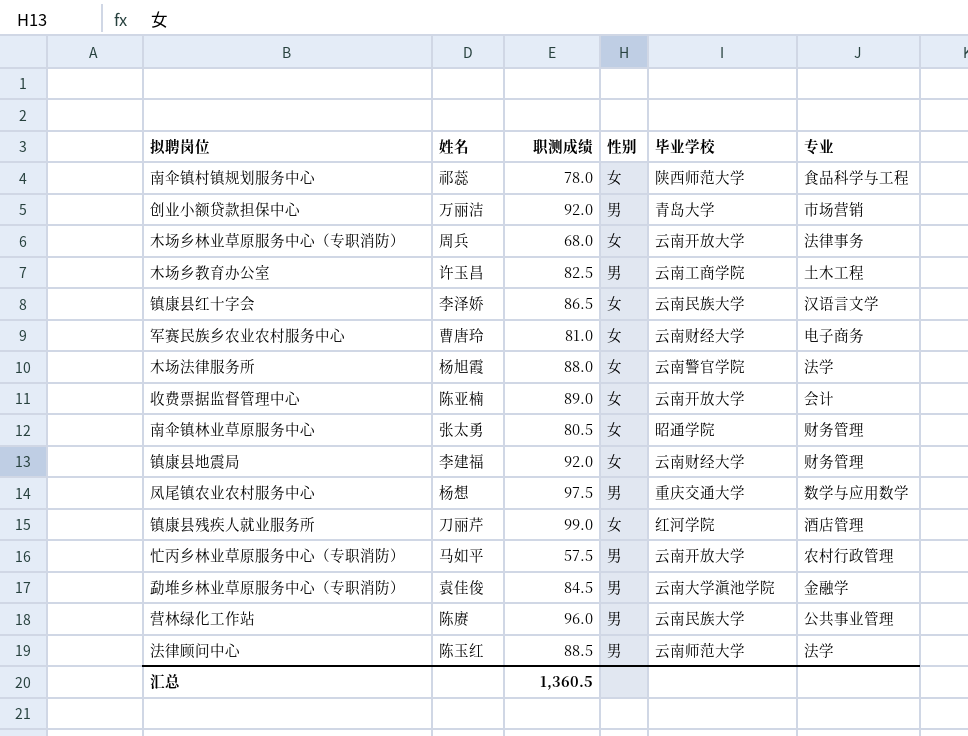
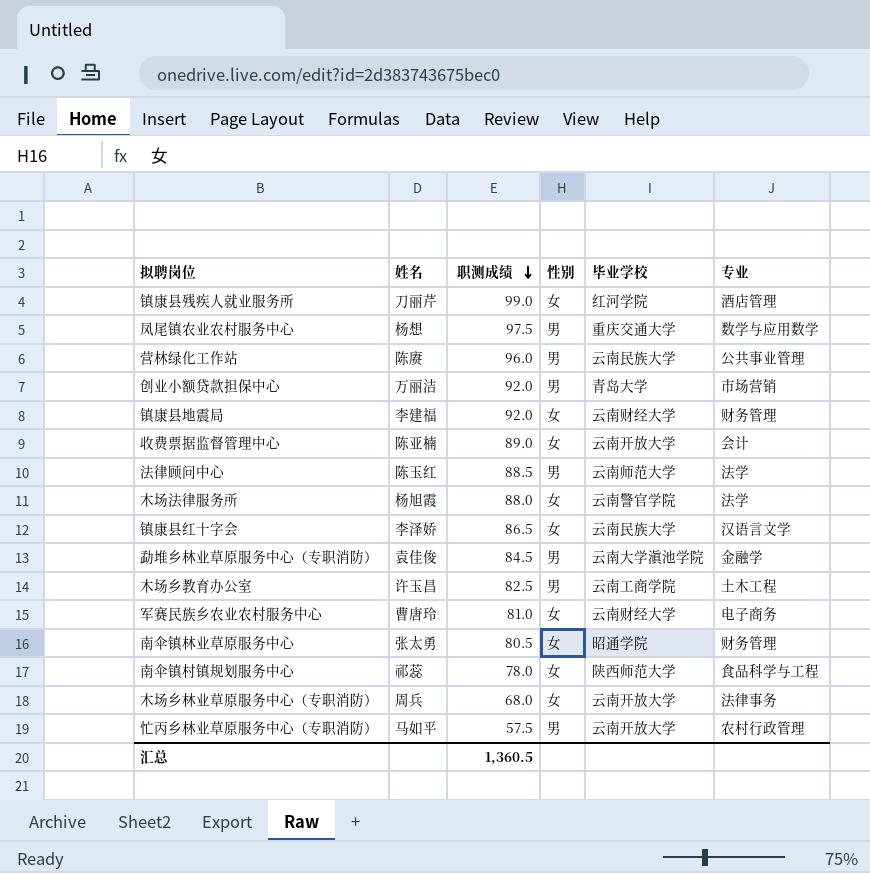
row order: none -> 职测成绩 descending

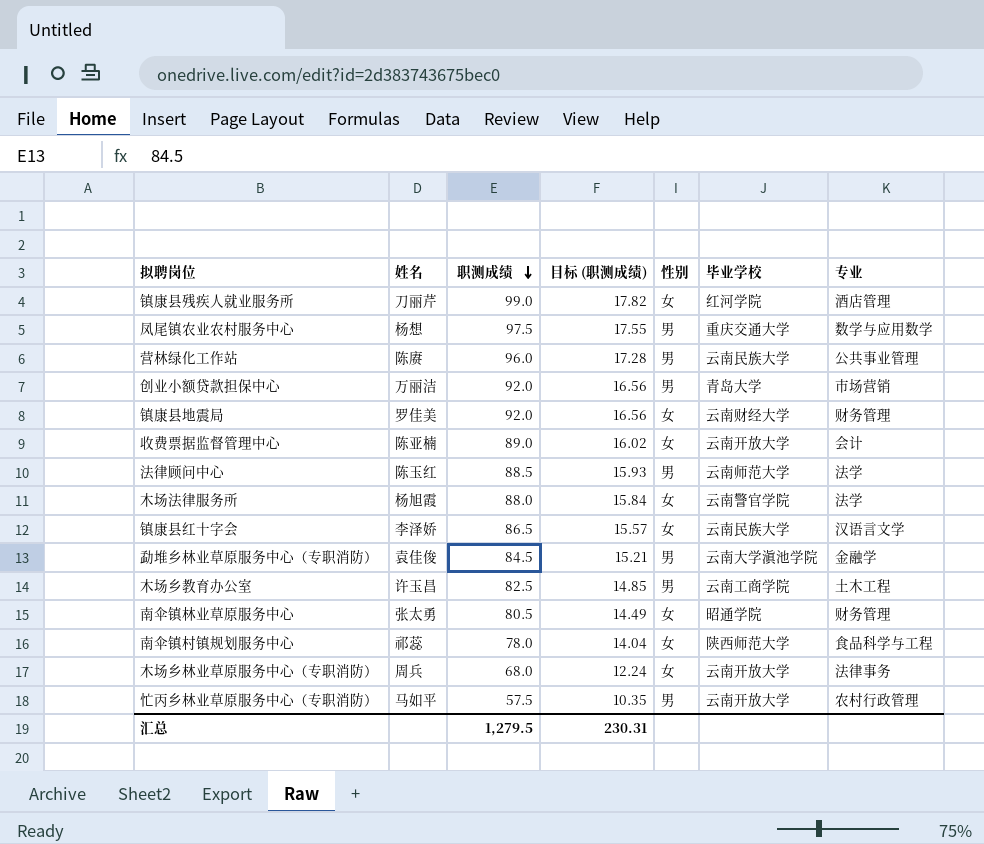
column 目标 (职测成绩) | formula: none -> [职测成绩] * 0.18
row 军赛民族乡农业农村服务中心: 曹唐玲 | 81.0 | 女 | 云南财经大学 | 电子商务 -> none
镇康县地震局 | 姓名: 李建福 -> 罗佳美
汇总 | 职测成绩: 1,360.5 -> 1,279.5

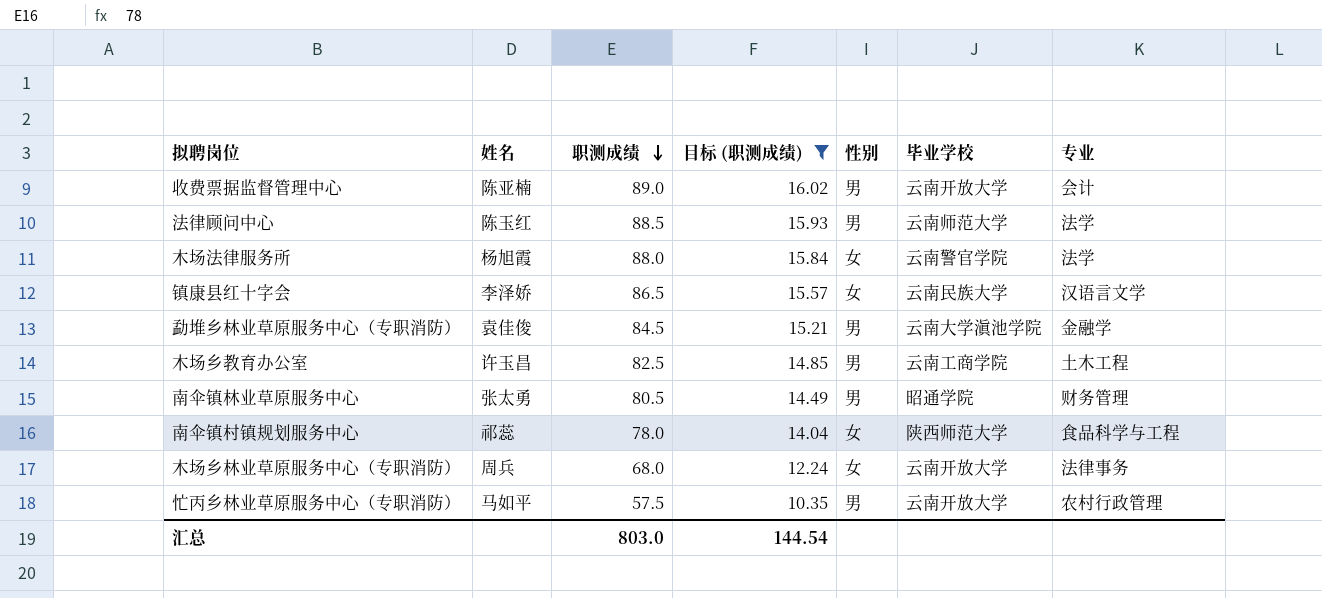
filter: none -> 目标 (职测成绩) <= 16.02
收费票据监督管理中心 | 性别: 女 -> 男
南伞镇林业草原服务中心 | 性别: 女 -> 男
汇总 | 职测成绩: 1,279.5 -> 803.0
汇总 | 目标 (职测成绩): 230.31 -> 144.54

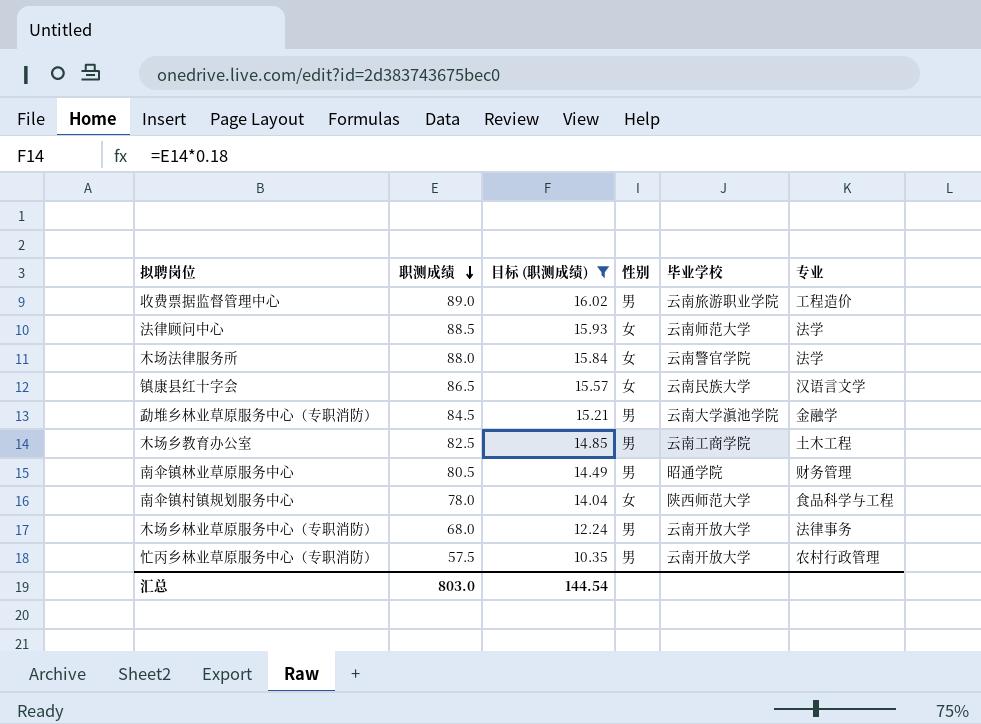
column 姓名 | position: 2 -> none
收费票据监督管理中心 | 毕业学校: 云南开放大学 -> 云南旅游职业学院
收费票据监督管理中心 | 专业: 会计 -> 工程造价
法律顾问中心 | 性别: 男 -> 女
木场乡林业草原服务中心（专职消防） | 性别: 女 -> 男

